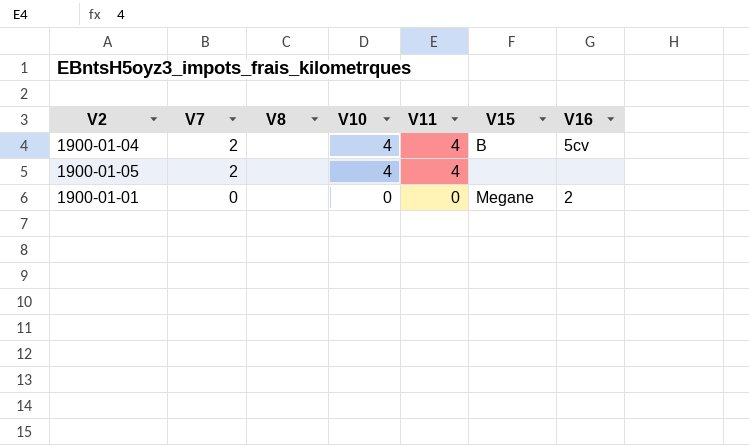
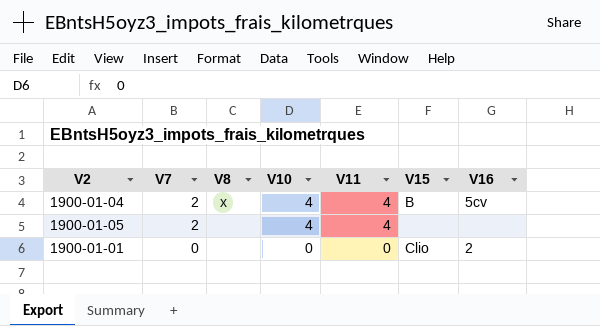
1900-01-04 | V8: none -> x
1900-01-01 | V15: Megane -> Clio

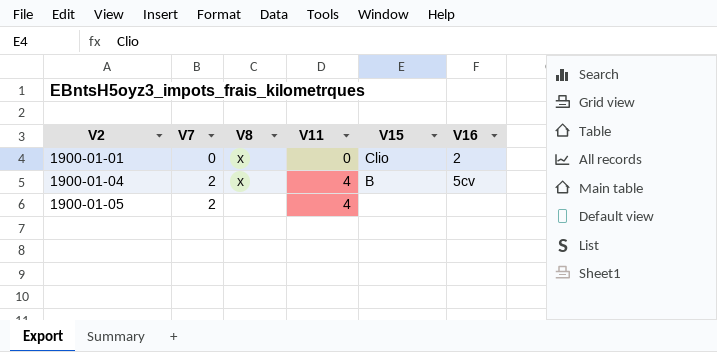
row order: V7 descending -> V2 ascending
column V10 | position: 4 -> none
1900-01-01 | V8: none -> x

